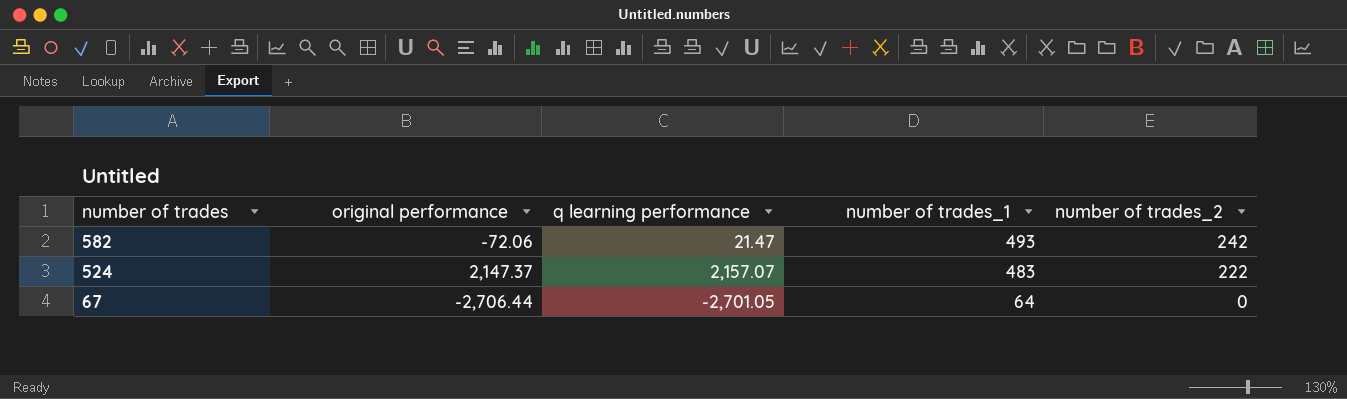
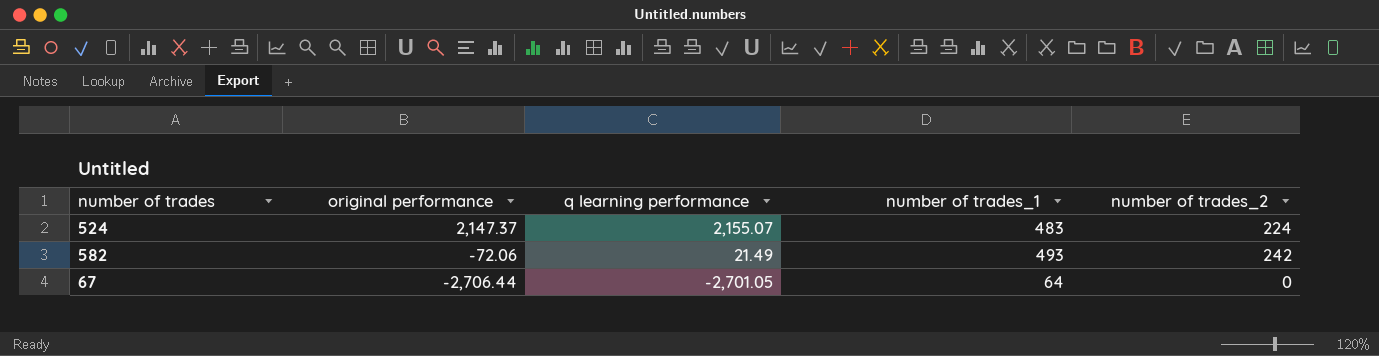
row order: number of trades descending -> original performance descending
524 | q learning performance: 2,157.07 -> 2,155.07
524 | number of trades_2: 222 -> 224
582 | q learning performance: 21.47 -> 21.49

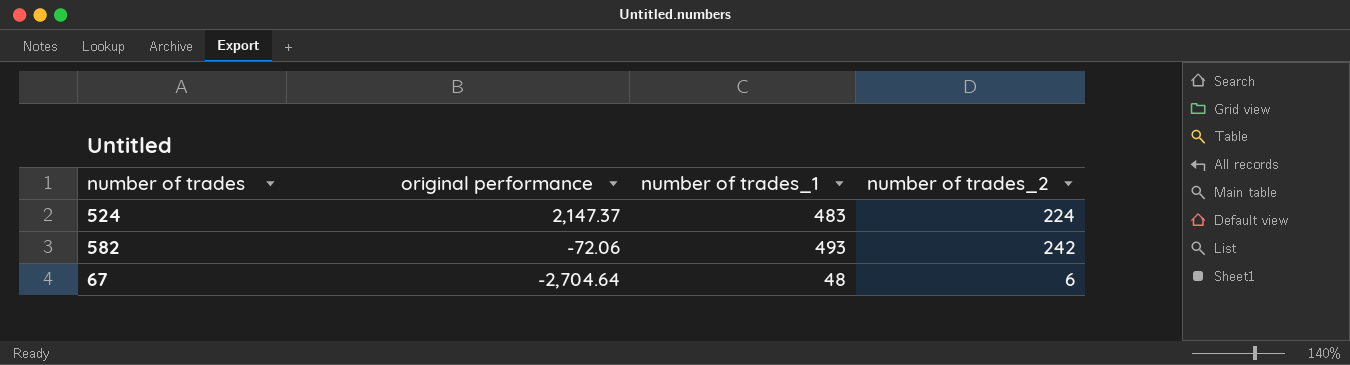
column q learning performance | position: 3 -> none
67 | original performance: -2,706.44 -> -2,704.64
67 | number of trades_1: 64 -> 48
67 | number of trades_2: 0 -> 6

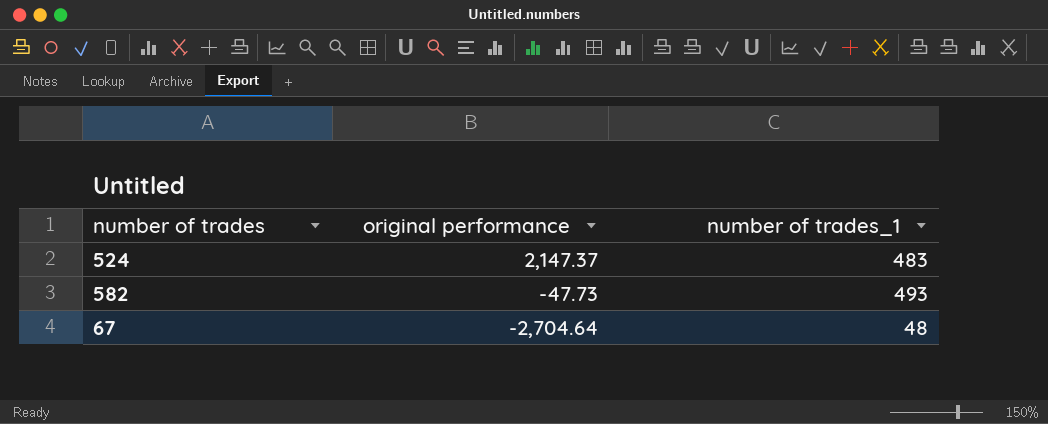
column number of trades_2 | position: 4 -> none
582 | original performance: -72.06 -> -47.73

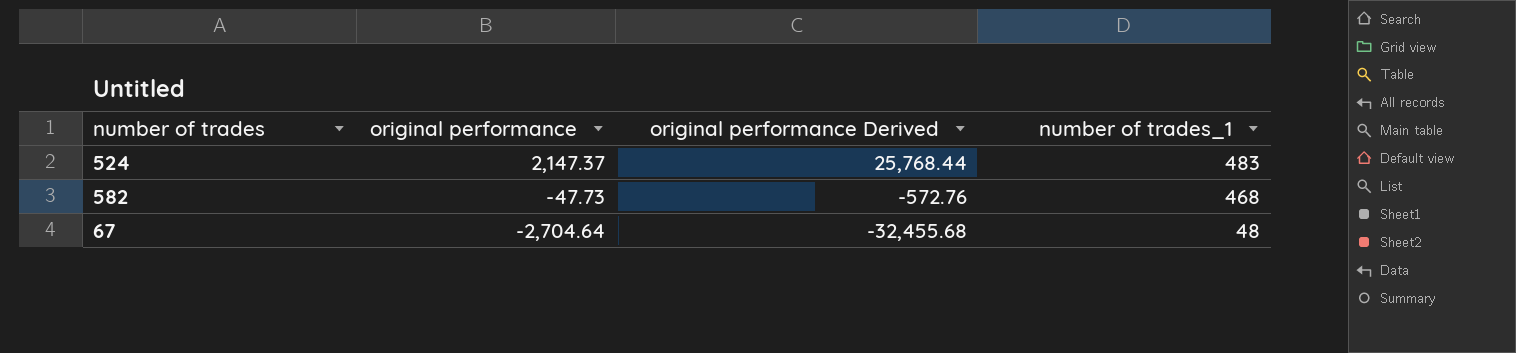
column original performance Derived | formula: none -> [original performance] * 12
582 | number of trades_1: 493 -> 468

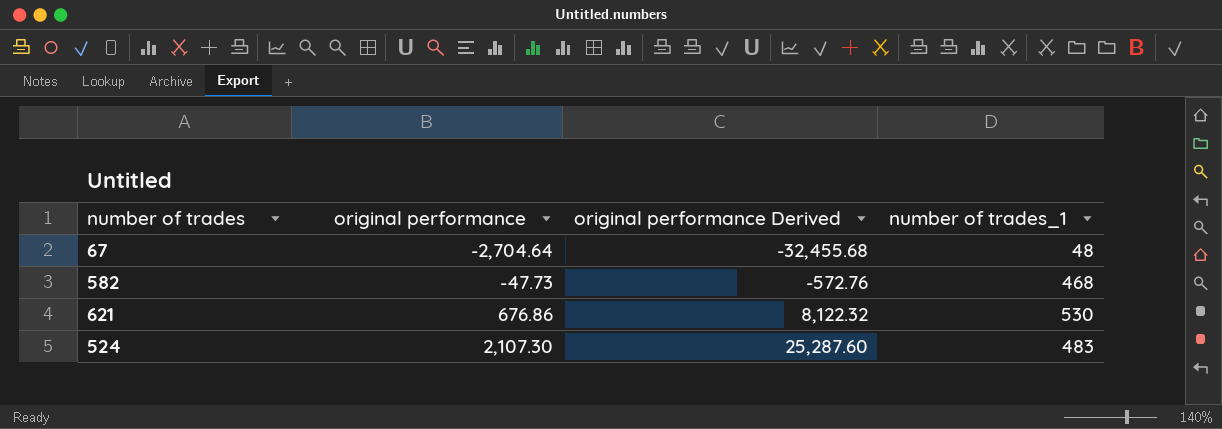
row order: original performance descending -> original performance ascending
row 621: none -> 676.86 | 8,122.32 | 530
524 | original performance: 2,147.37 -> 2,107.30
524 | original performance Derived: 25,768.44 -> 25,287.60

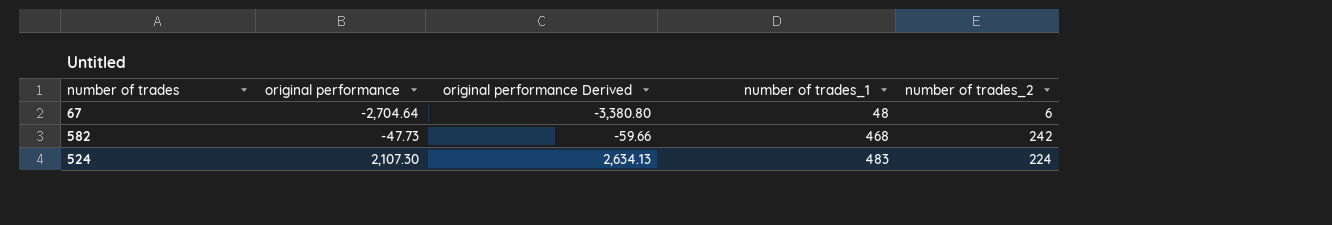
column original performance Derived | formula: [original performance] * 12 -> [original performance] * 1.25
column number of trades_2 | position: none -> 5
row 621: 676.86 | 8,122.32 | 530 -> none

